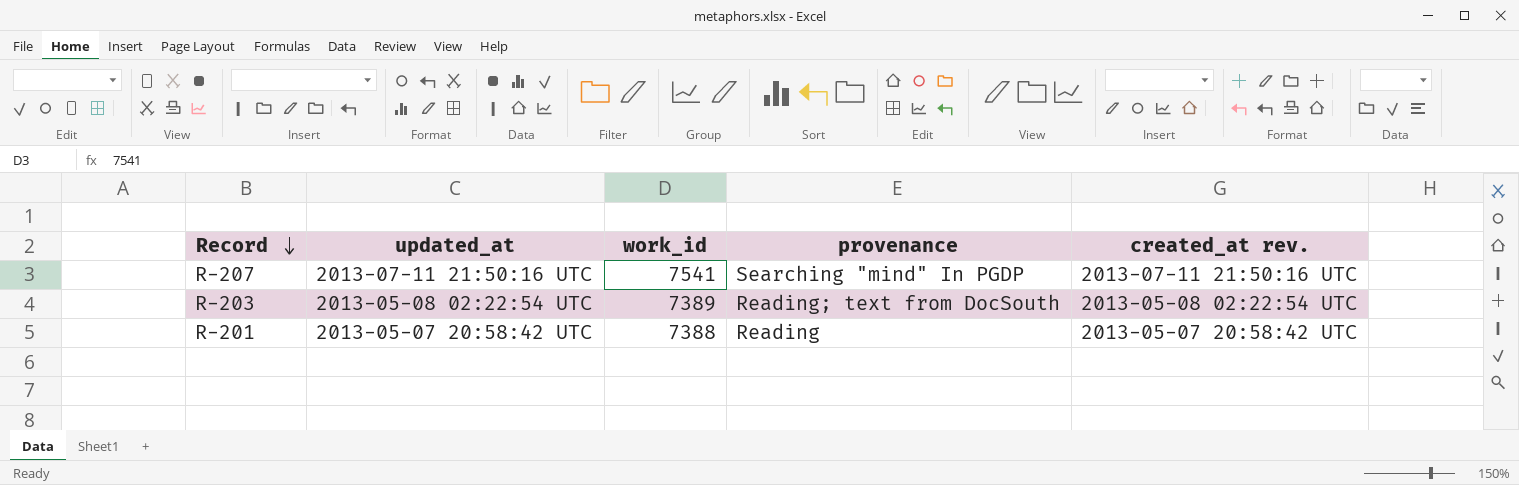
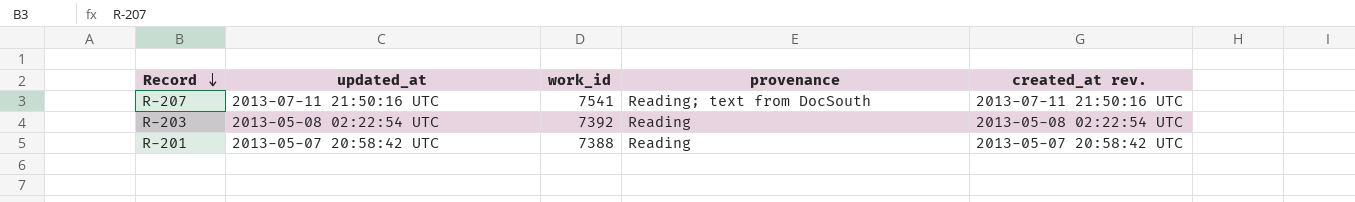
R-207 | provenance: Searching "mind" In PGDP -> Reading; text from DocSouth
R-203 | work_id: 7389 -> 7392
R-203 | provenance: Reading; text from DocSouth -> Reading

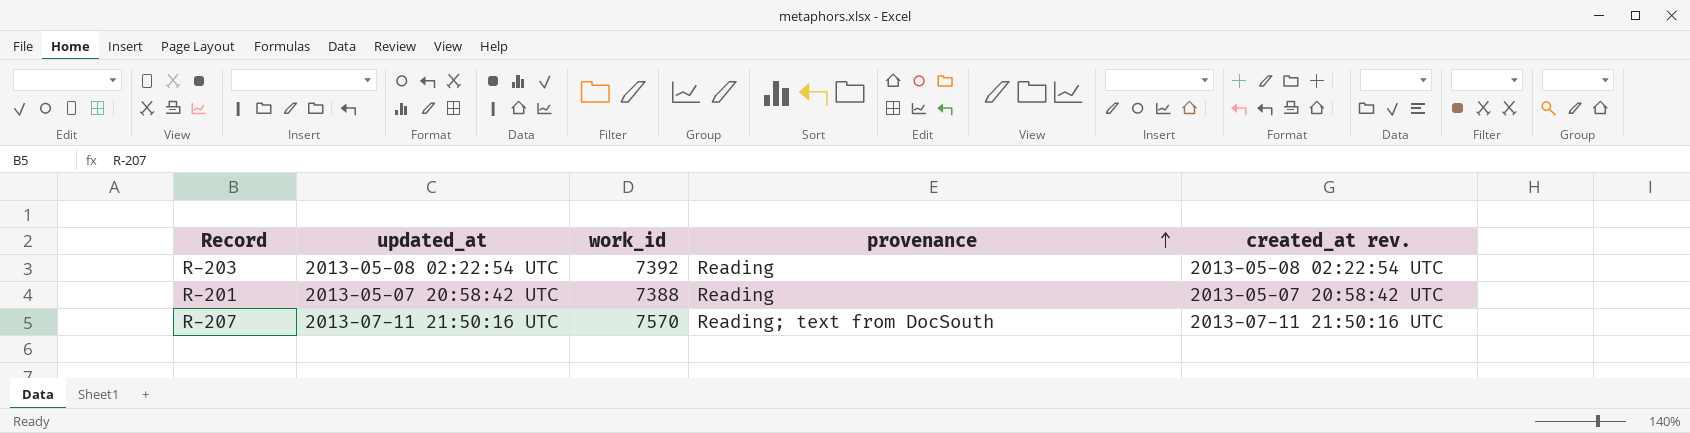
row order: Record descending -> provenance ascending
R-207 | work_id: 7541 -> 7570

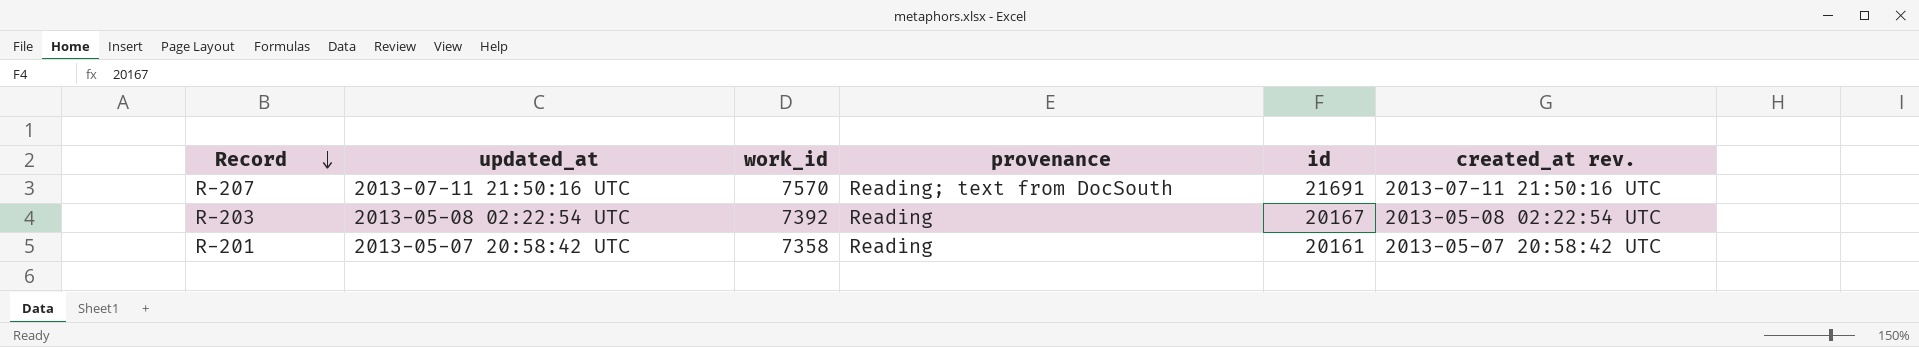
row order: provenance ascending -> Record descending
column id | position: none -> 5
R-201 | work_id: 7388 -> 7358

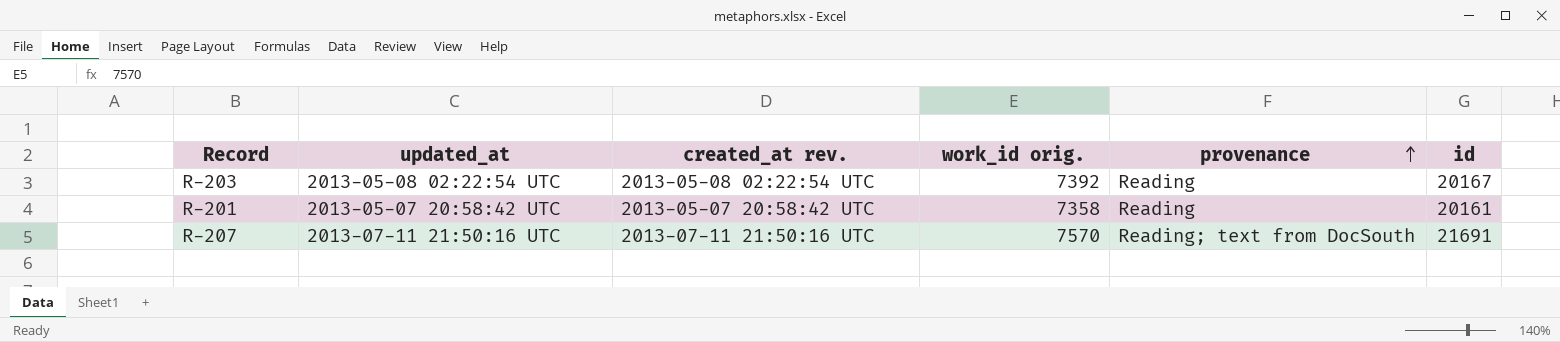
row order: Record descending -> provenance ascending
column created_at rev. | position: 6 -> 3
column name: work_id -> work_id orig.

